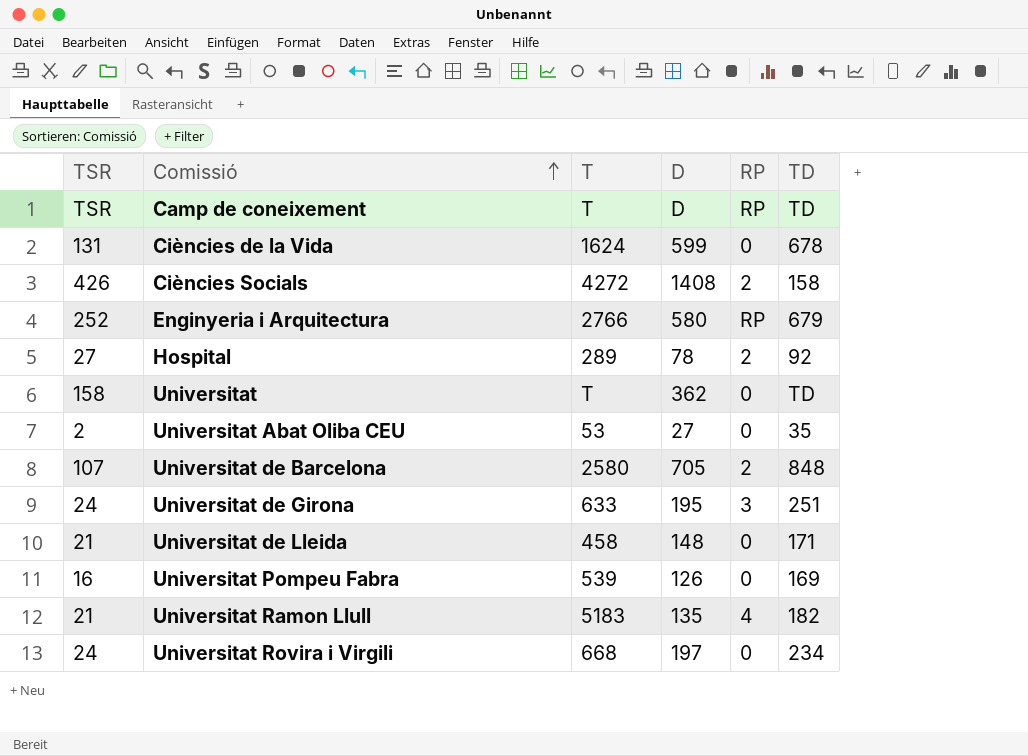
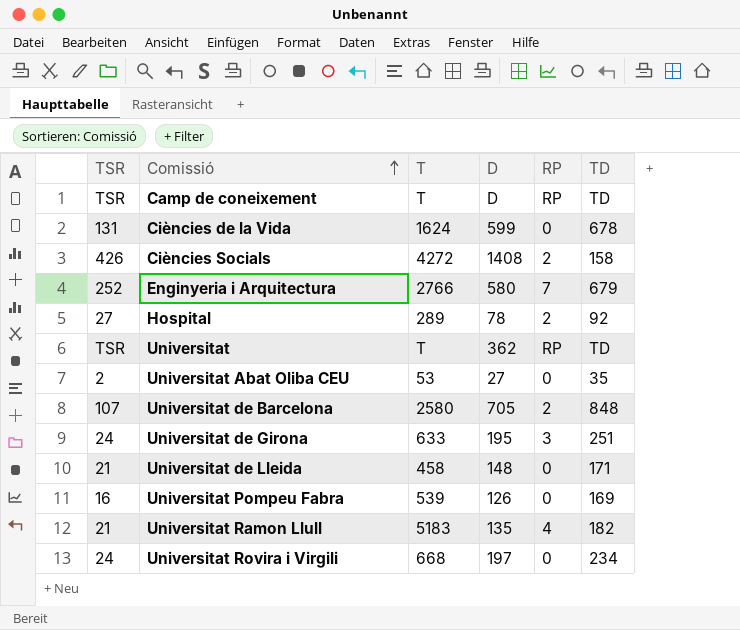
Enginyeria i Arquitectura | RP: RP -> 7
Universitat | TSR: 158 -> TSR
Universitat | RP: 0 -> RP

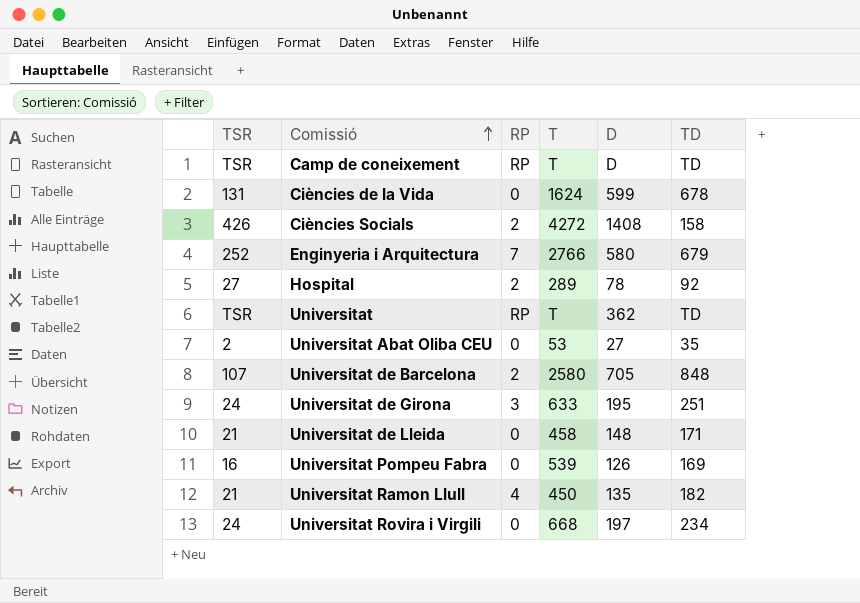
column RP | position: 5 -> 3
Universitat Ramon Llull | T: 5183 -> 450

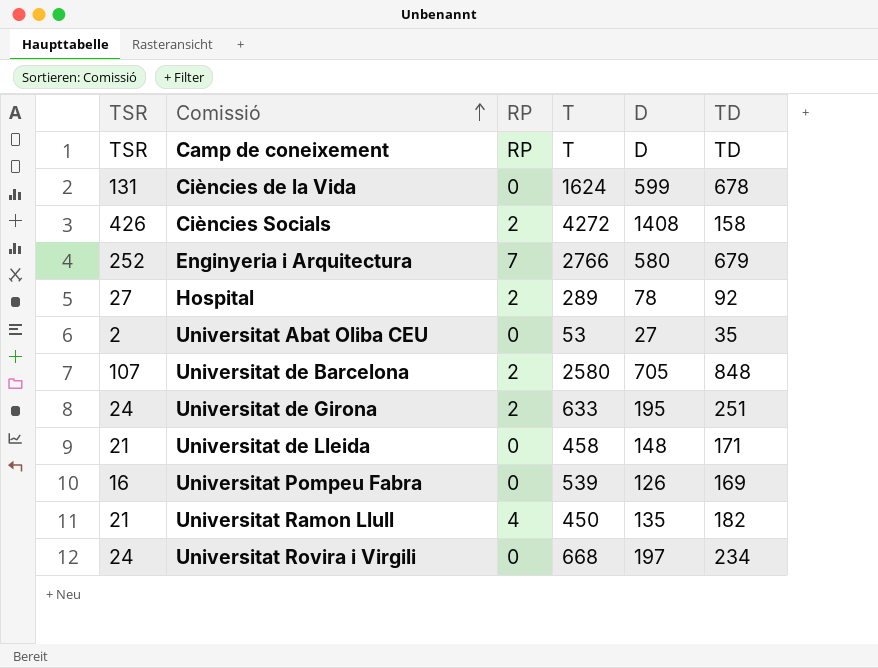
row Universitat: TSR | RP | T | 362 | TD -> none
Universitat de Girona | RP: 3 -> 2

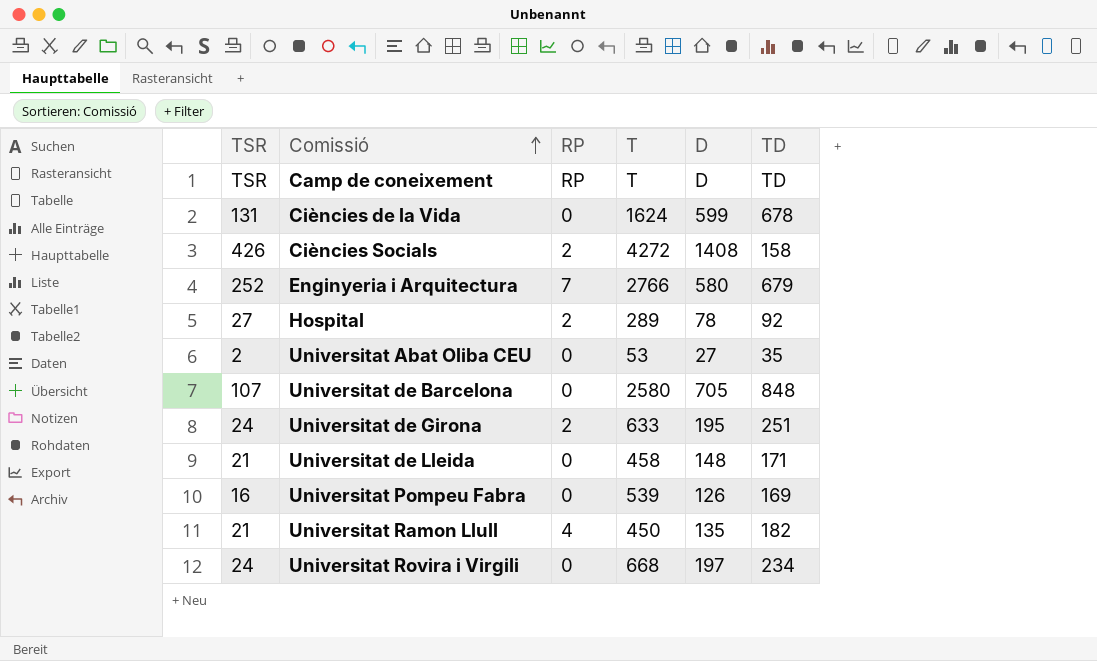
Universitat de Barcelona | RP: 2 -> 0

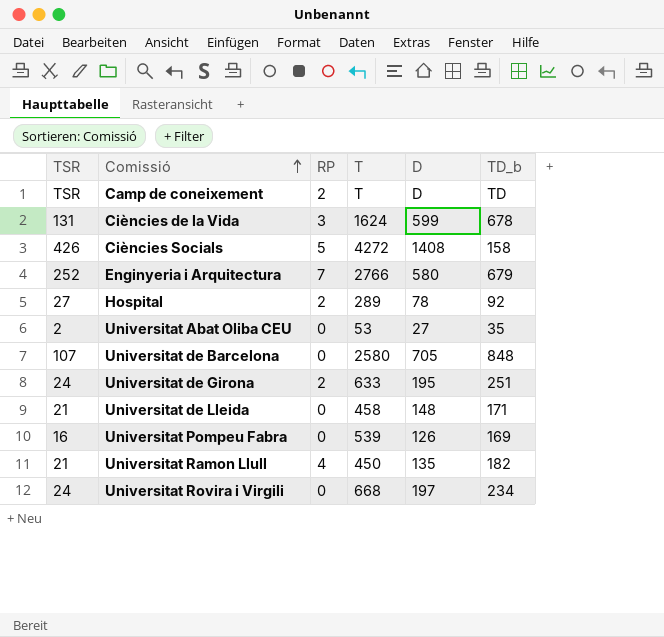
column name: TD -> TD_b
Camp de coneixement | RP: RP -> 2
Ciències de la Vida | RP: 0 -> 3
Ciències Socials | RP: 2 -> 5

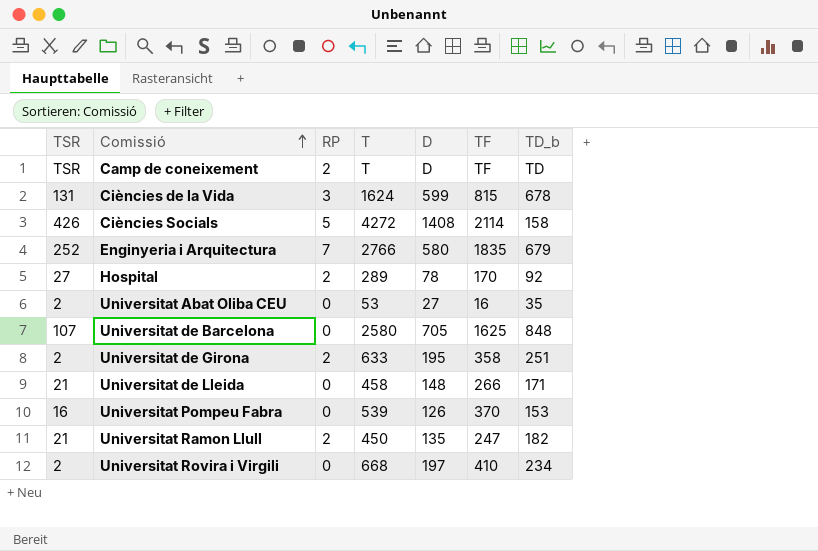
column TF | position: none -> 6
Universitat de Girona | TSR: 24 -> 2
Universitat Pompeu Fabra | TD_b: 169 -> 153
Universitat Ramon Llull | RP: 4 -> 2
Universitat Rovira i Virgili | TSR: 24 -> 2

